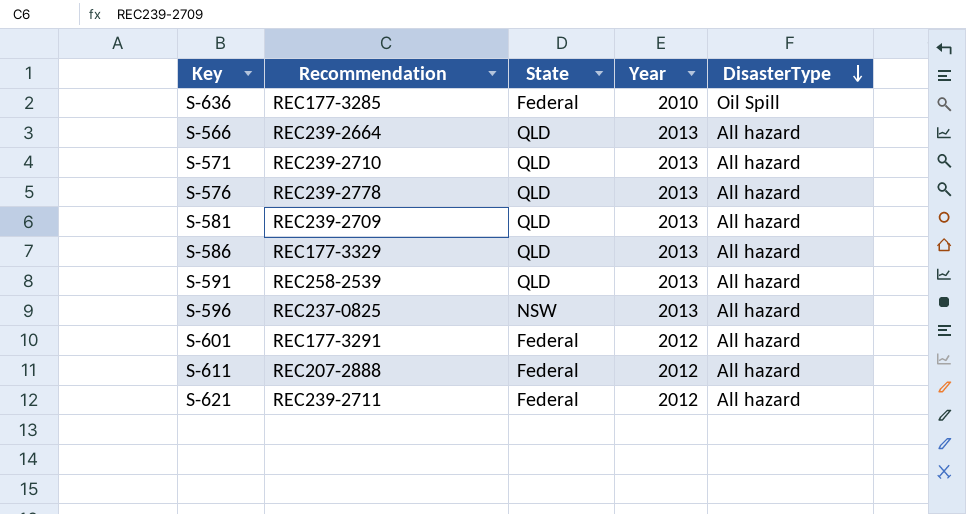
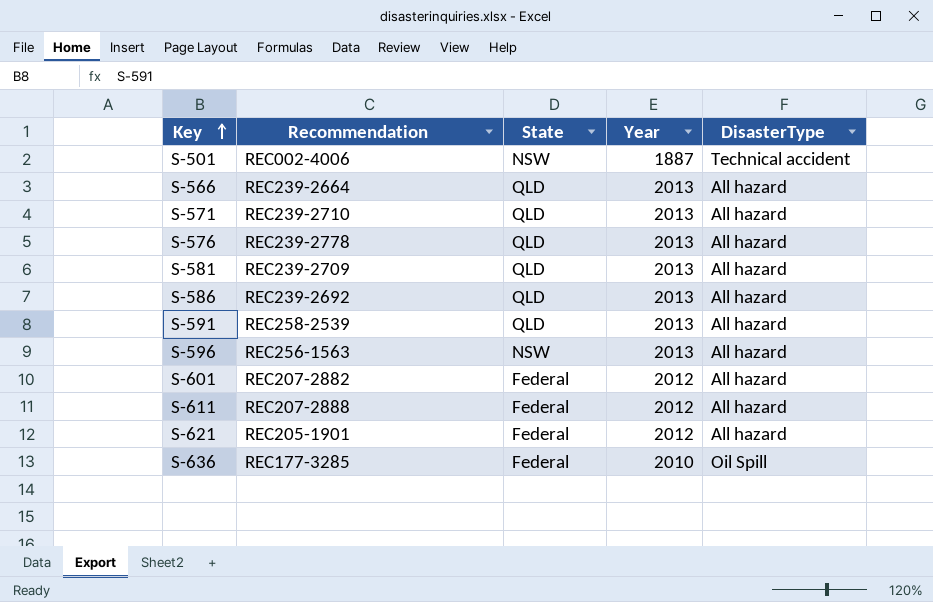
row order: DisasterType descending -> Key ascending
row S-501: none -> REC002-4006 | NSW | 1887 | Technical accident
S-586 | Recommendation: REC177-3329 -> REC239-2692
S-596 | Recommendation: REC237-0825 -> REC256-1563
S-601 | Recommendation: REC177-3291 -> REC207-2882
S-621 | Recommendation: REC239-2711 -> REC205-1901

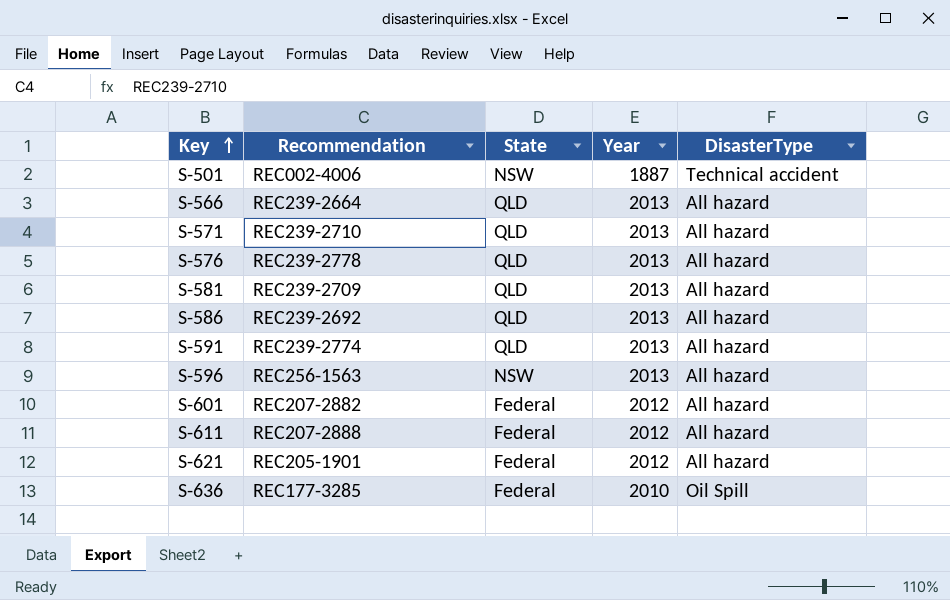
S-591 | Recommendation: REC258-2539 -> REC239-2774

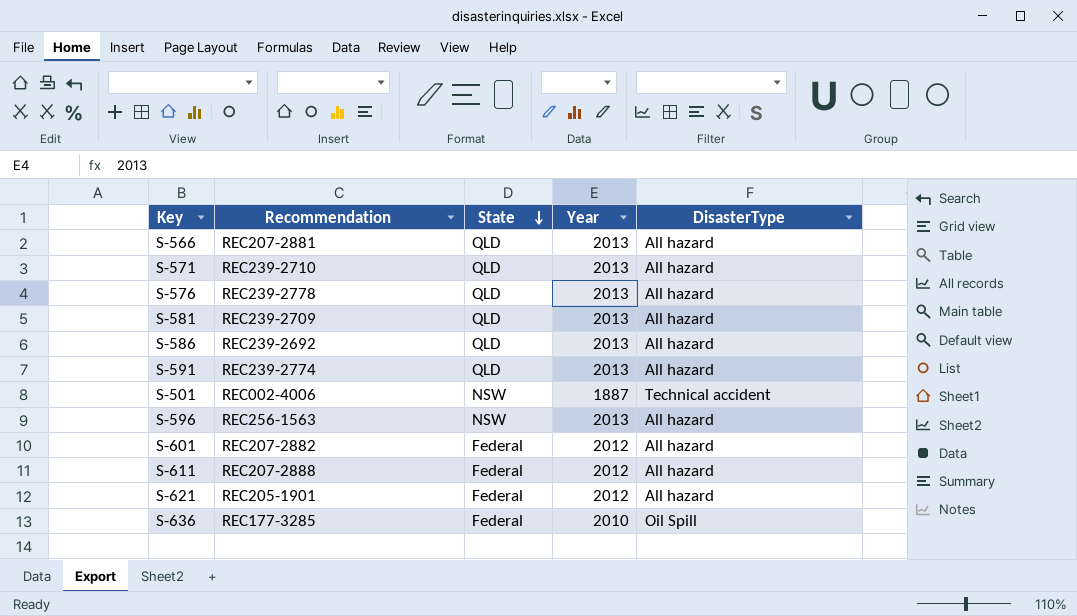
row order: Key ascending -> State descending
S-566 | Recommendation: REC239-2664 -> REC207-2881

